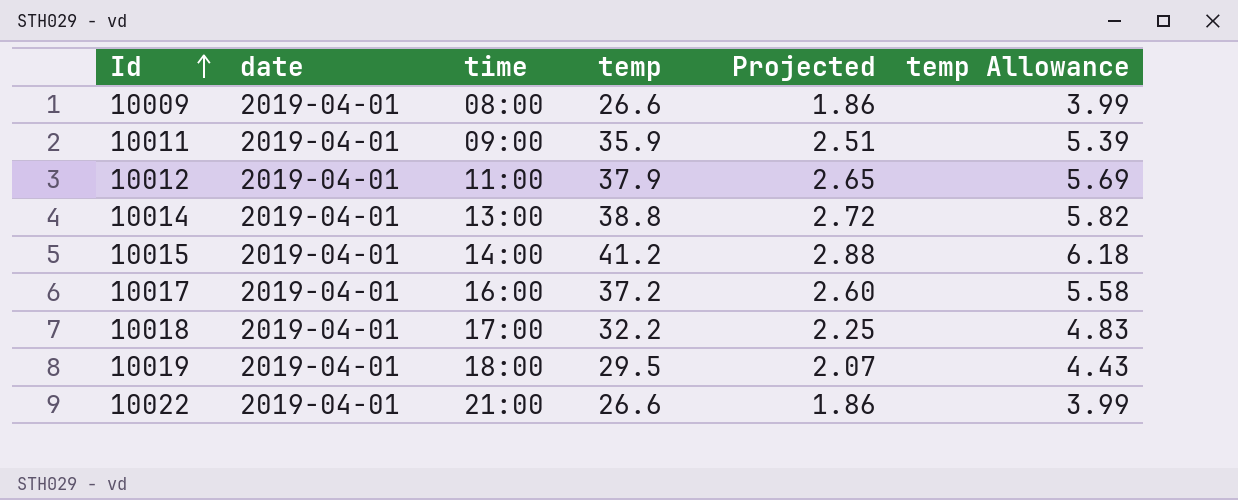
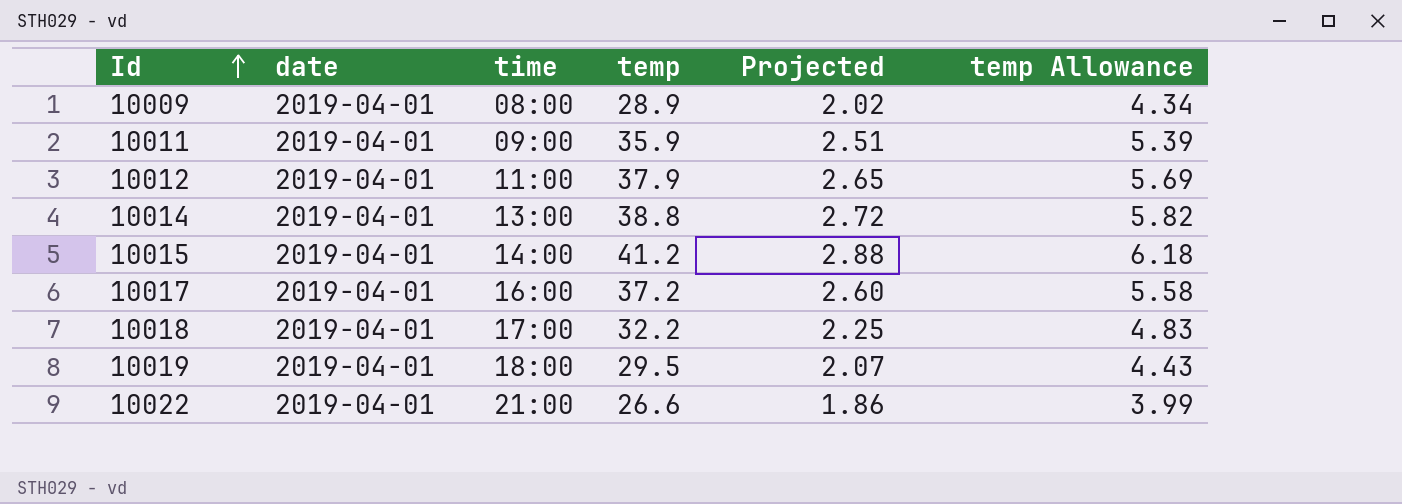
10009 | temp: 26.6 -> 28.9
10009 | Projected: 1.86 -> 2.02
10009 | temp Allowance: 3.99 -> 4.34

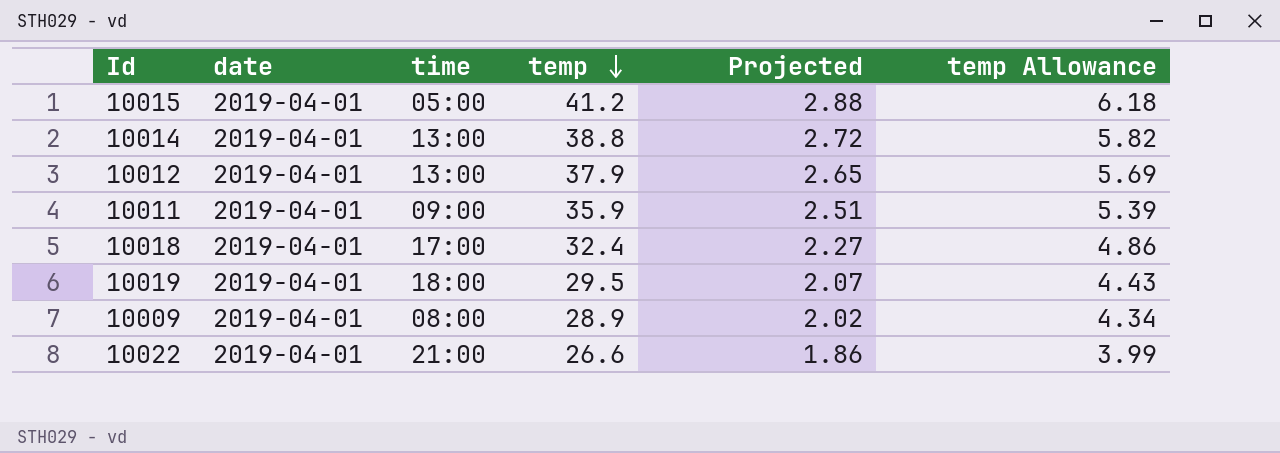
row order: Id ascending -> temp descending
row 10017: 2019-04-01 | 16:00 | 37.2 | 2.60 | 5.58 -> none
10015 | time: 14:00 -> 05:00
10012 | time: 11:00 -> 13:00
10018 | temp: 32.2 -> 32.4
10018 | Projected: 2.25 -> 2.27
10018 | temp Allowance: 4.83 -> 4.86

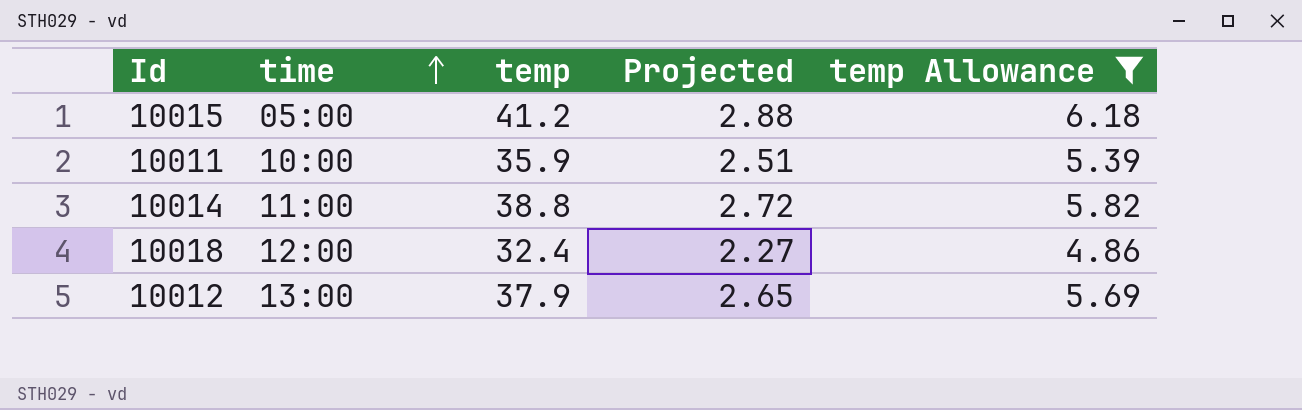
filter: none -> temp Allowance >= 4.86
row order: temp descending -> time ascending
column date | position: 2 -> none
10011 | time: 09:00 -> 10:00
10014 | time: 13:00 -> 11:00
10018 | time: 17:00 -> 12:00

